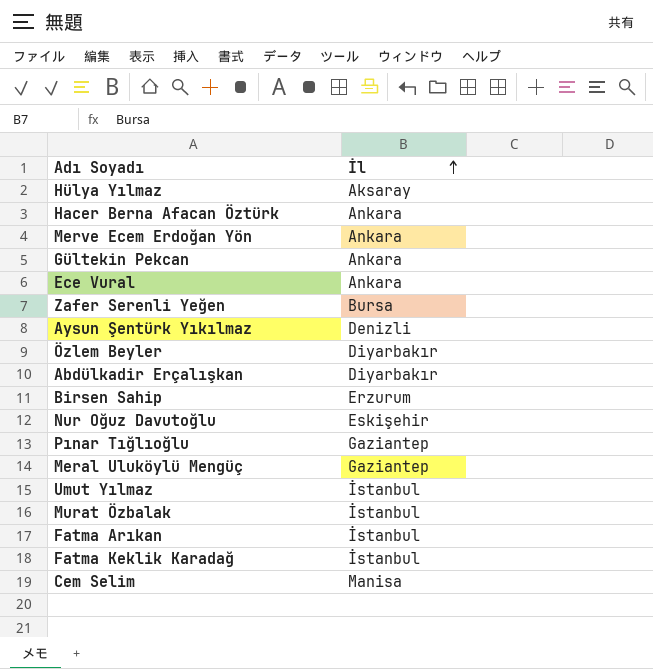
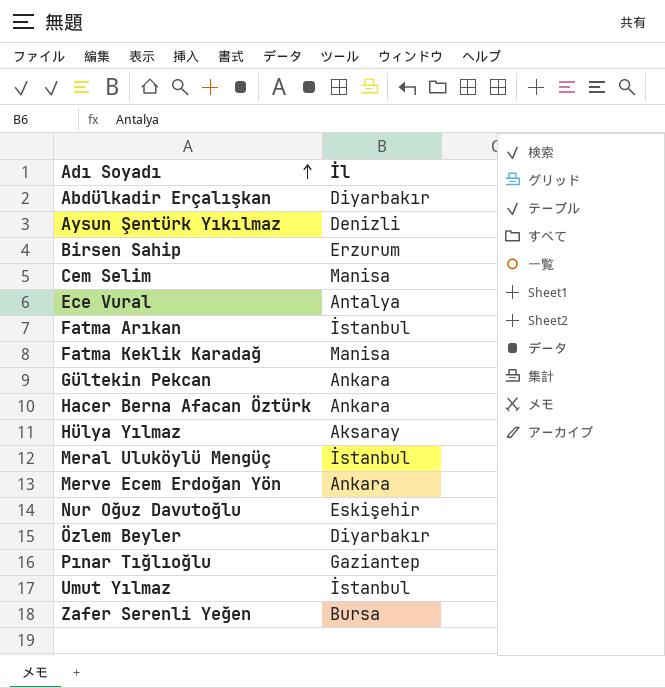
row order: İl ascending -> Adı Soyadı ascending
row Murat Özbalak: İstanbul -> none
Ece Vural | İl: Ankara -> Antalya
Fatma Keklik Karadağ | İl: İstanbul -> Manisa
Meral Uluköylü Mengüç | İl: Gaziantep -> İstanbul

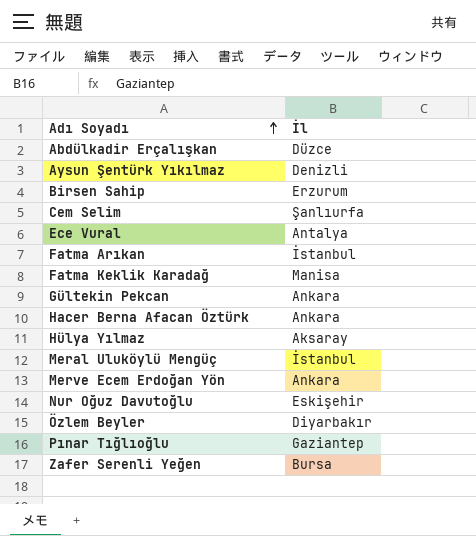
row Umut Yılmaz: İstanbul -> none
Abdülkadir Erçalışkan | İl: Diyarbakır -> Düzce
Cem Selim | İl: Manisa -> Şanlıurfa

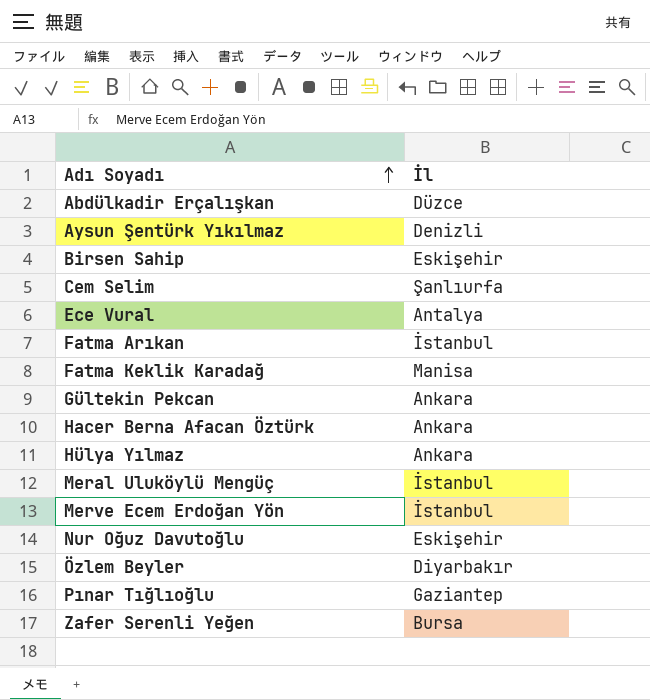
Birsen Sahip | İl: Erzurum -> Eskişehir
Hülya Yılmaz | İl: Aksaray -> Ankara
Merve Ecem Erdoğan Yön | İl: Ankara -> İstanbul

